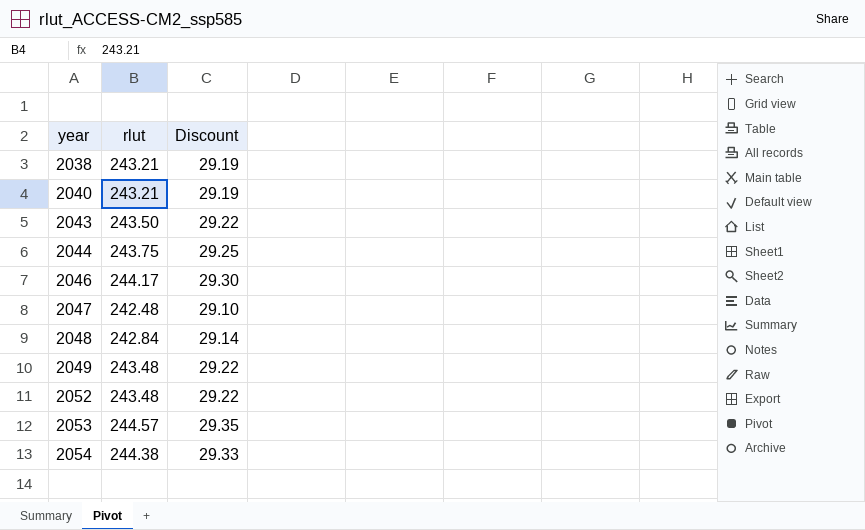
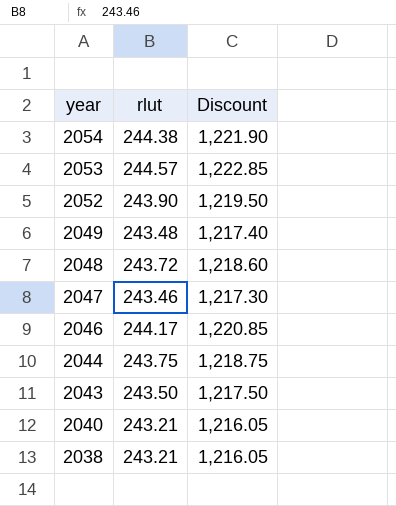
row order: year ascending -> year descending
column Discount | formula: [rlut] * 0.12 -> [rlut] * 5
2052 | rlut: 243.48 -> 243.90
2048 | rlut: 242.84 -> 243.72
2047 | rlut: 242.48 -> 243.46

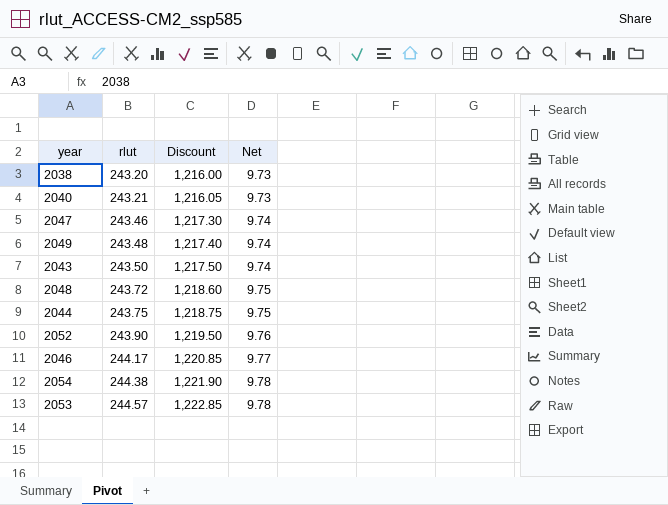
row order: year descending -> rlut ascending
column Net | formula: none -> [rlut] * 0.04
2038 | rlut: 243.21 -> 243.20
2038 | Discount: 1,216.05 -> 1,216.00

